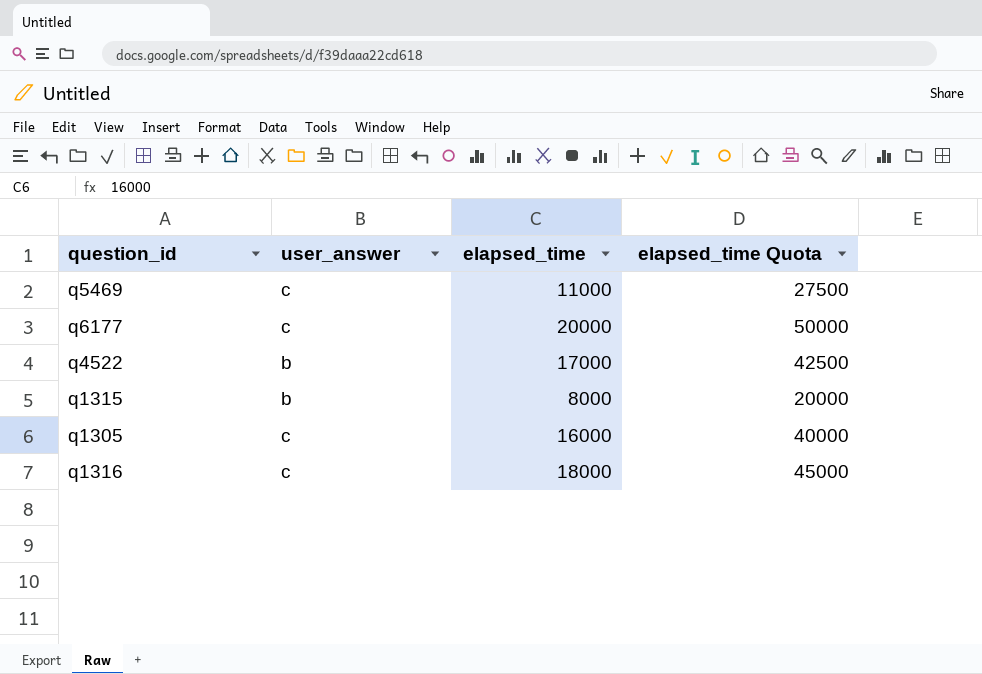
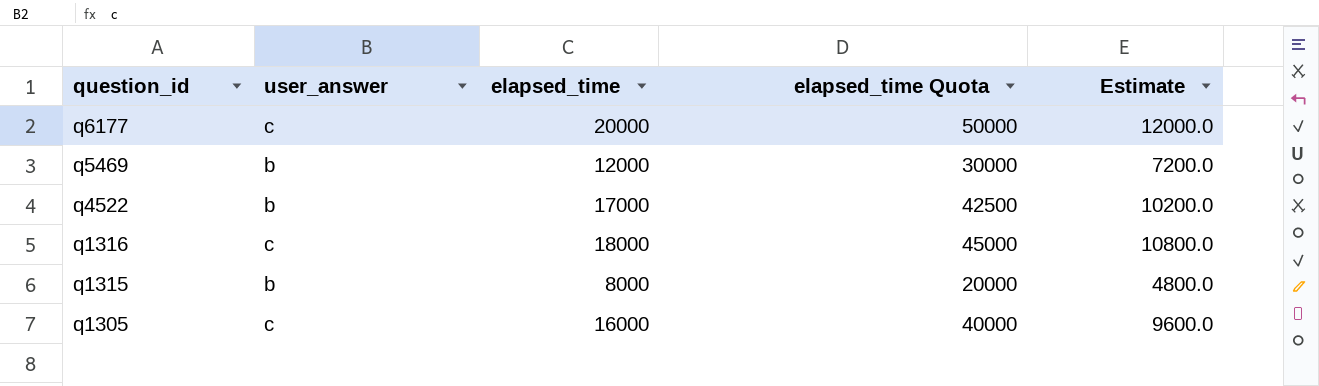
row order: none -> question_id descending
column Estimate | formula: none -> [elapsed_time] * 0.6
q5469 | user_answer: c -> b
q5469 | elapsed_time: 11000 -> 12000
q5469 | elapsed_time Quota: 27500 -> 30000

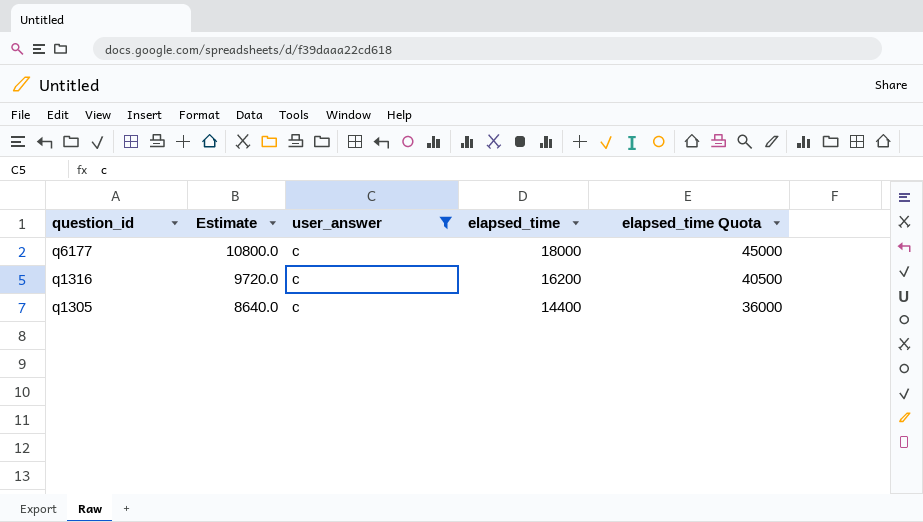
filter: none -> user_answer = c
column Estimate | position: 5 -> 2
q6177 | Estimate: 12000.0 -> 10800.0
q6177 | elapsed_time: 20000 -> 18000
q6177 | elapsed_time Quota: 50000 -> 45000
q1316 | Estimate: 10800.0 -> 9720.0
q1316 | elapsed_time: 18000 -> 16200
q1316 | elapsed_time Quota: 45000 -> 40500
q1305 | Estimate: 9600.0 -> 8640.0
q1305 | elapsed_time: 16000 -> 14400
q1305 | elapsed_time Quota: 40000 -> 36000

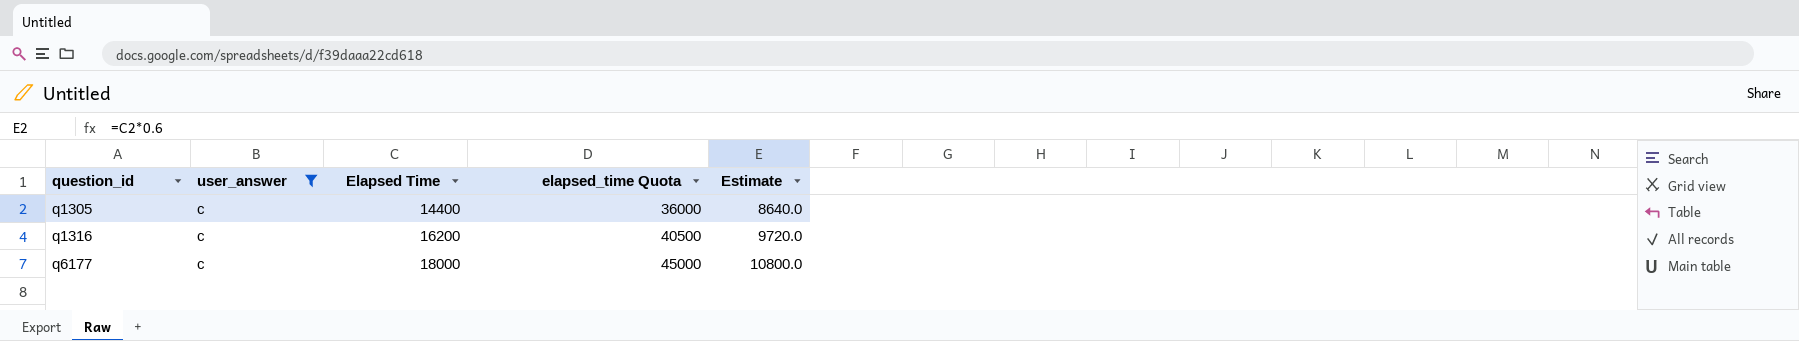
row order: question_id descending -> question_id ascending
column name: elapsed_time -> Elapsed Time
column Estimate | position: 2 -> 5

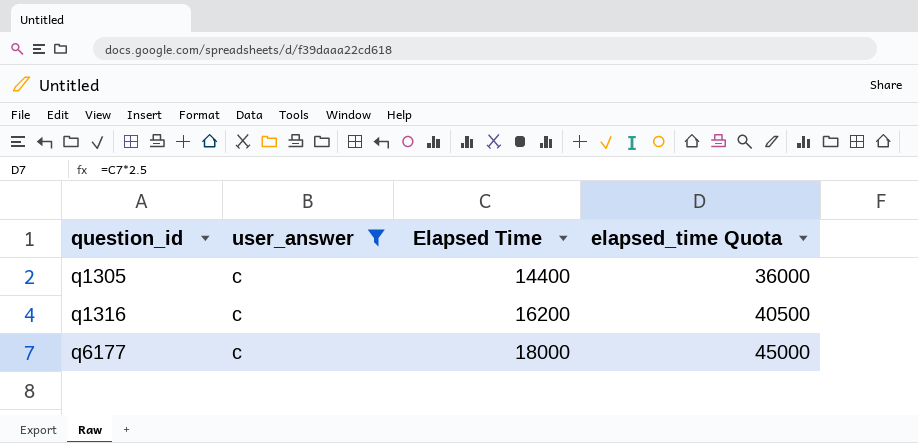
column Estimate | formula: [Elapsed Time] * 0.6 -> none

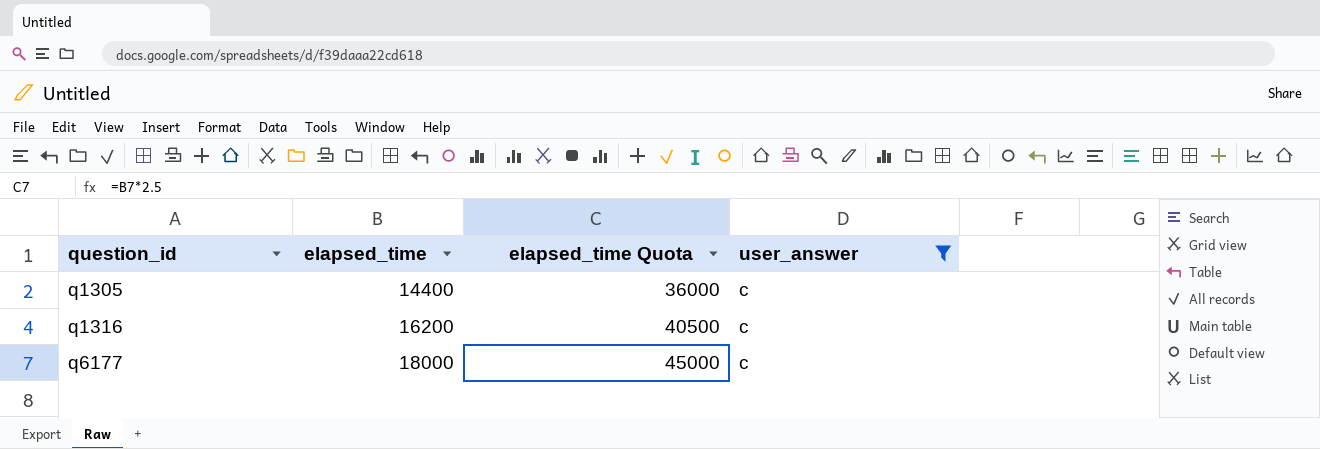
column name: Elapsed Time -> elapsed_time
column user_answer | position: 2 -> 4

